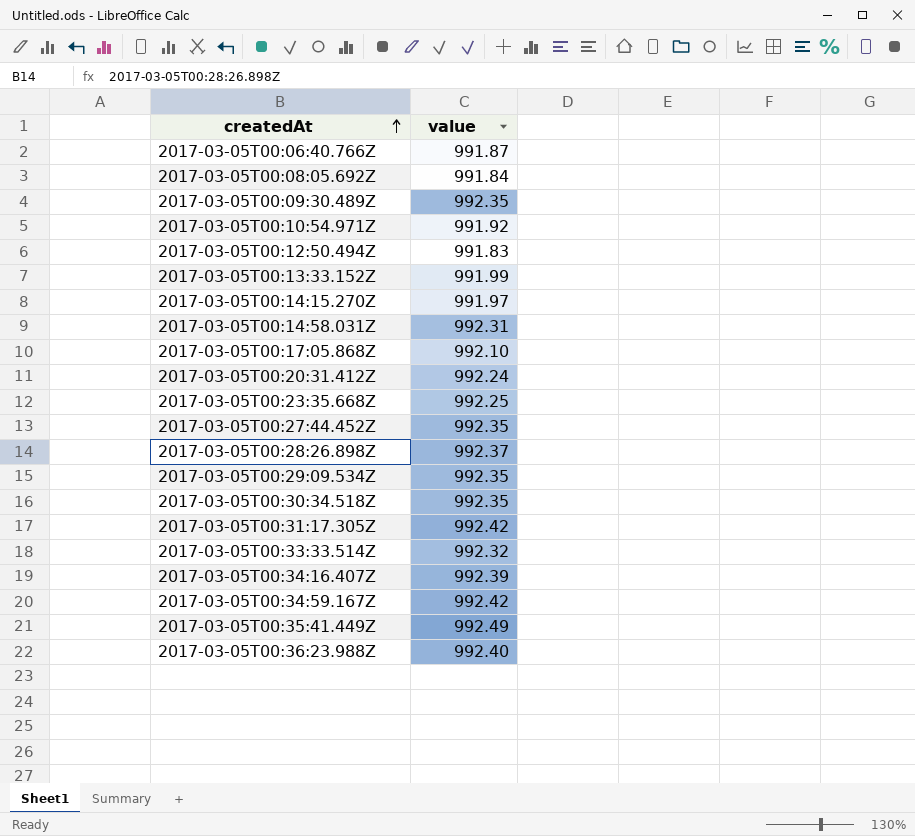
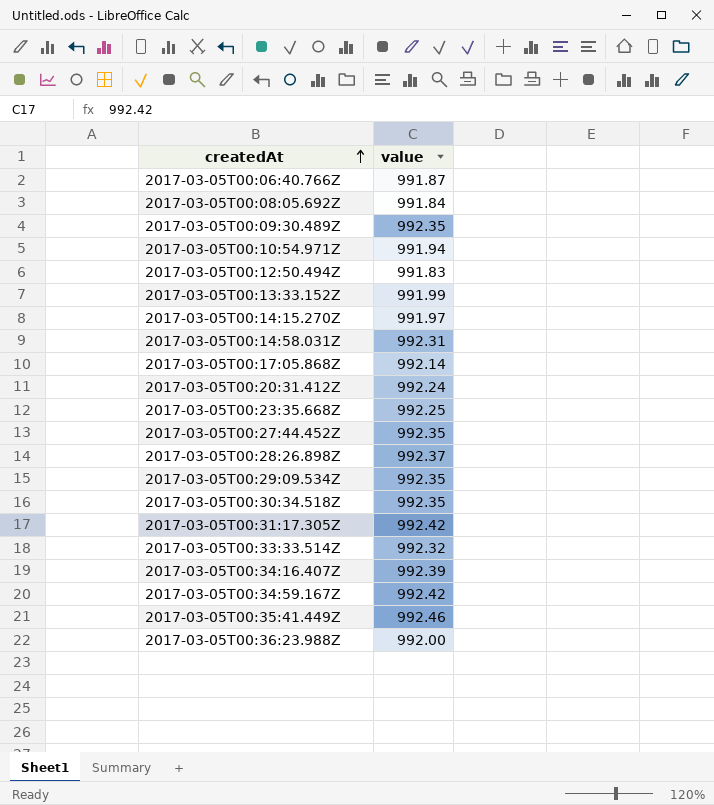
2017-03-05T00:10:54.971Z | value: 991.92 -> 991.94
2017-03-05T00:17:05.868Z | value: 992.10 -> 992.14
2017-03-05T00:35:41.449Z | value: 992.49 -> 992.46
2017-03-05T00:36:23.988Z | value: 992.40 -> 992.00

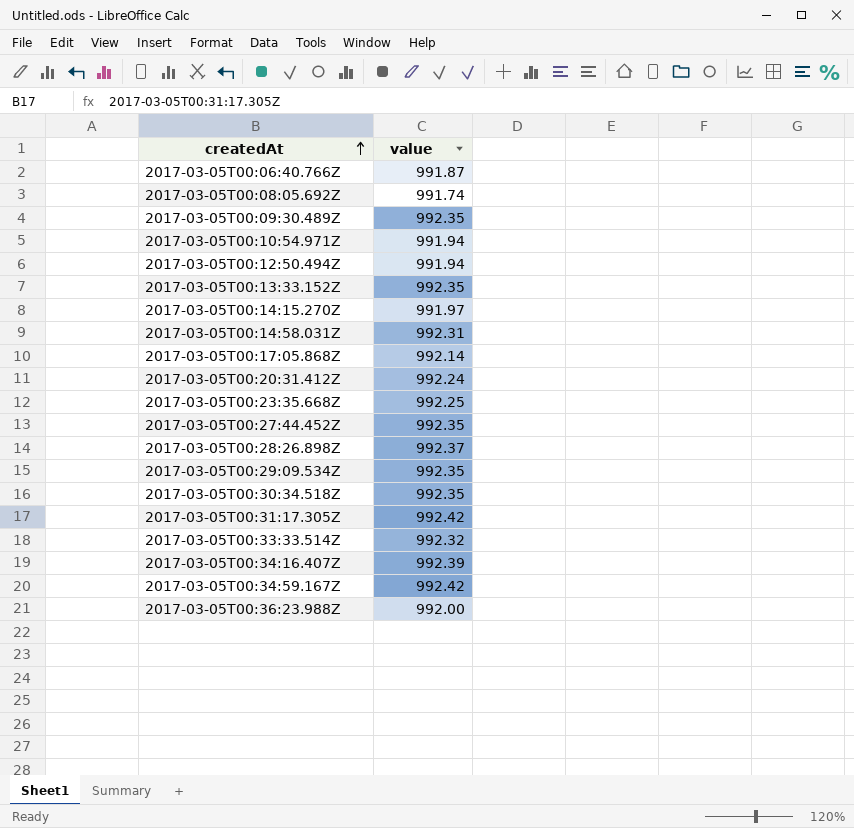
row 2017-03-05T00:35:41.449Z: 992.46 -> none
2017-03-05T00:08:05.692Z | value: 991.84 -> 991.74
2017-03-05T00:12:50.494Z | value: 991.83 -> 991.94
2017-03-05T00:13:33.152Z | value: 991.99 -> 992.35

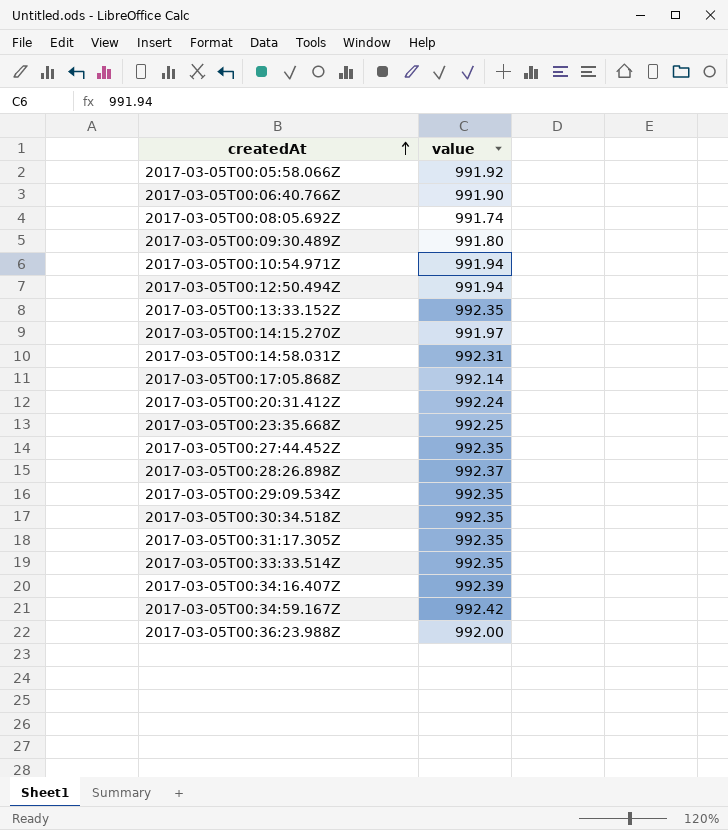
row 2017-03-05T00:05:58.066Z: none -> 991.92
2017-03-05T00:06:40.766Z | value: 991.87 -> 991.90
2017-03-05T00:09:30.489Z | value: 992.35 -> 991.80
2017-03-05T00:31:17.305Z | value: 992.42 -> 992.35
2017-03-05T00:33:33.514Z | value: 992.32 -> 992.35

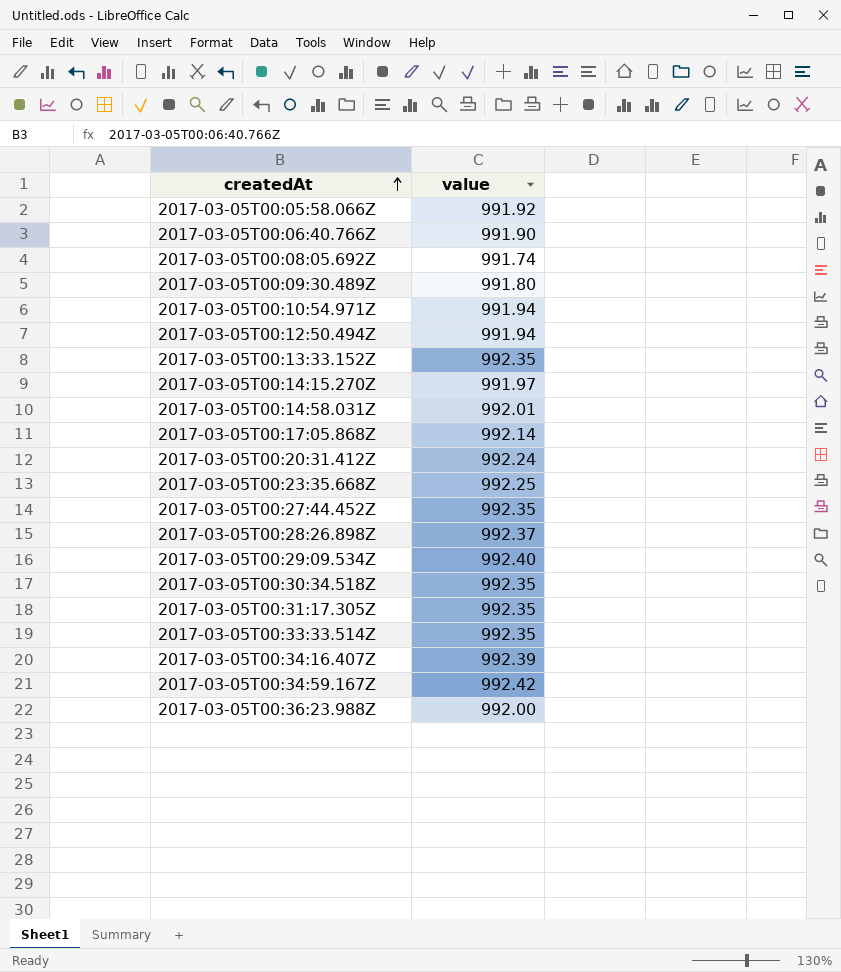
2017-03-05T00:14:58.031Z | value: 992.31 -> 992.01
2017-03-05T00:29:09.534Z | value: 992.35 -> 992.40

